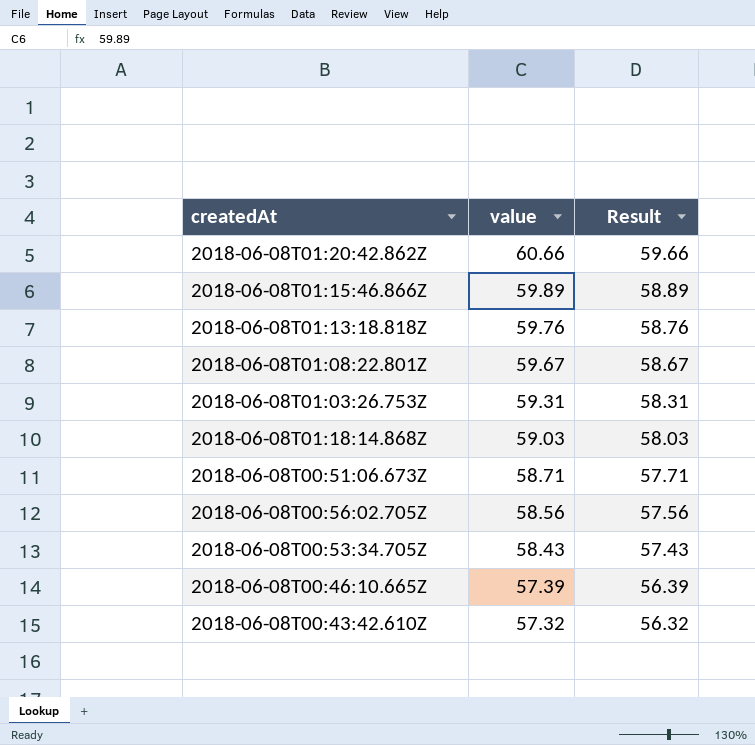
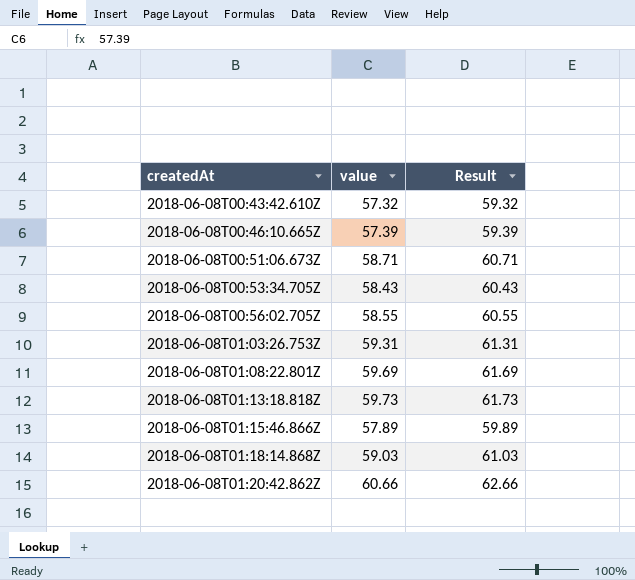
row order: value descending -> createdAt ascending
column Result | formula: [value] - 1 -> [value] + 2
2018-06-08T00:56:02.705Z | value: 58.56 -> 58.55
2018-06-08T01:08:22.801Z | value: 59.67 -> 59.69
2018-06-08T01:13:18.818Z | value: 59.76 -> 59.73
2018-06-08T01:15:46.866Z | value: 59.89 -> 57.89

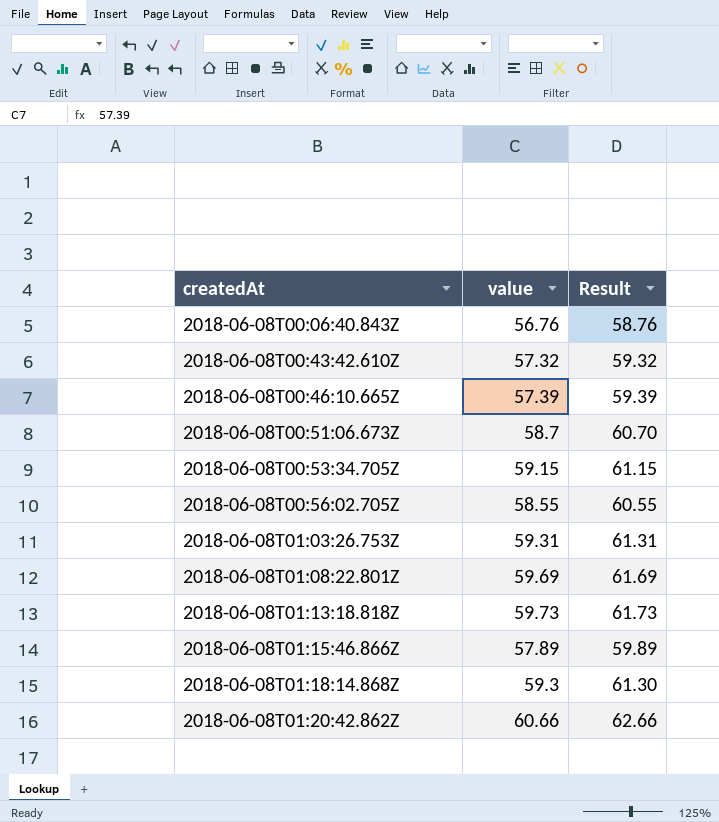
row 2018-06-08T00:06:40.843Z: none -> 56.76 | 58.76
2018-06-08T00:51:06.673Z | value: 58.71 -> 58.7
2018-06-08T00:51:06.673Z | Result: 60.71 -> 60.70
2018-06-08T00:53:34.705Z | value: 58.43 -> 59.15
2018-06-08T00:53:34.705Z | Result: 60.43 -> 61.15
2018-06-08T01:18:14.868Z | value: 59.03 -> 59.3
2018-06-08T01:18:14.868Z | Result: 61.03 -> 61.30

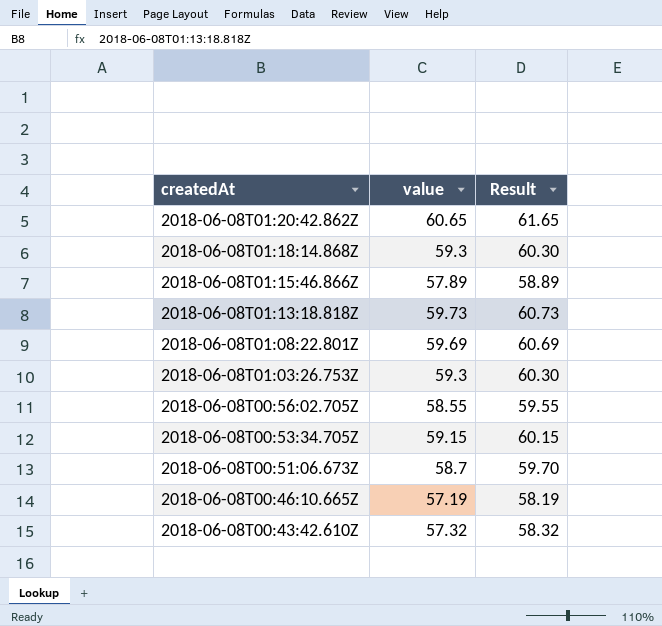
row order: createdAt ascending -> createdAt descending
column Result | formula: [value] + 2 -> [value] + 1
row 2018-06-08T00:06:40.843Z: 56.76 | 58.76 -> none
2018-06-08T01:20:42.862Z | value: 60.66 -> 60.65
2018-06-08T01:03:26.753Z | value: 59.31 -> 59.3
2018-06-08T00:46:10.665Z | value: 57.39 -> 57.19

